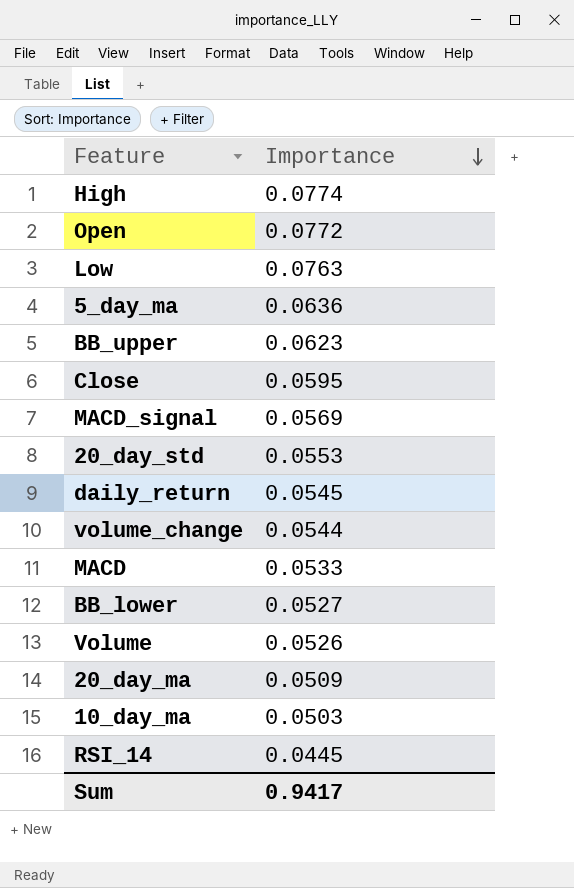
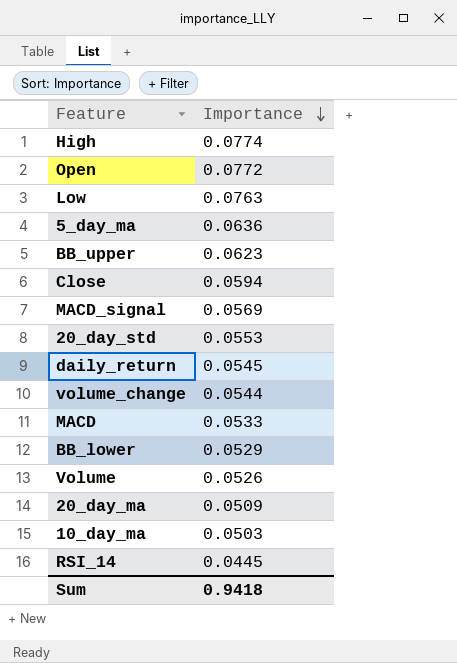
Close | Importance: 0.0595 -> 0.0594
BB_lower | Importance: 0.0527 -> 0.0529
Sum | Importance: 0.9417 -> 0.9418

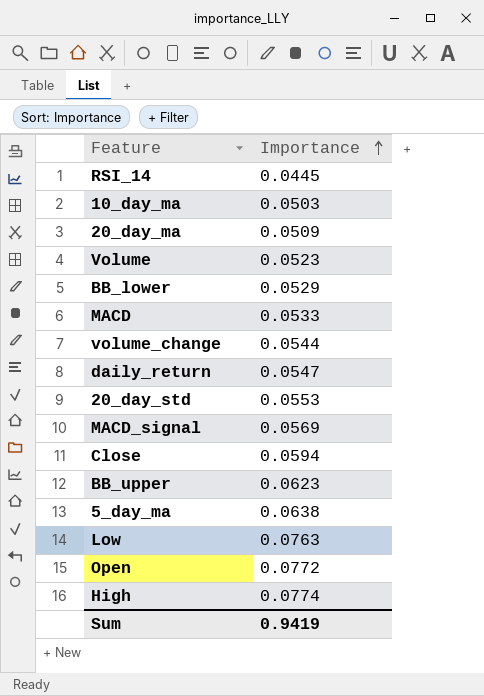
row order: Importance descending -> Importance ascending
Volume | Importance: 0.0526 -> 0.0523
daily_return | Importance: 0.0545 -> 0.0547
5_day_ma | Importance: 0.0636 -> 0.0638
Sum | Importance: 0.9418 -> 0.9419

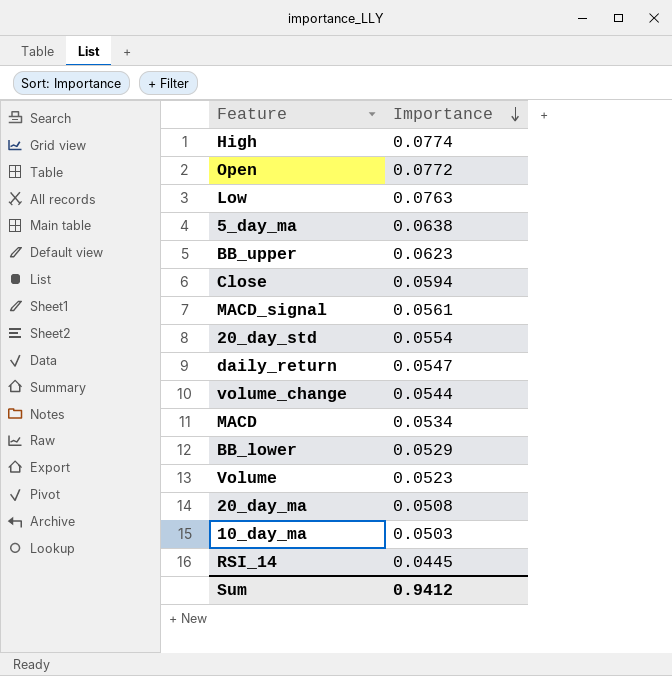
row order: Importance ascending -> Importance descending
MACD_signal | Importance: 0.0569 -> 0.0561
20_day_std | Importance: 0.0553 -> 0.0554
MACD | Importance: 0.0533 -> 0.0534
20_day_ma | Importance: 0.0509 -> 0.0508
Sum | Importance: 0.9419 -> 0.9412

